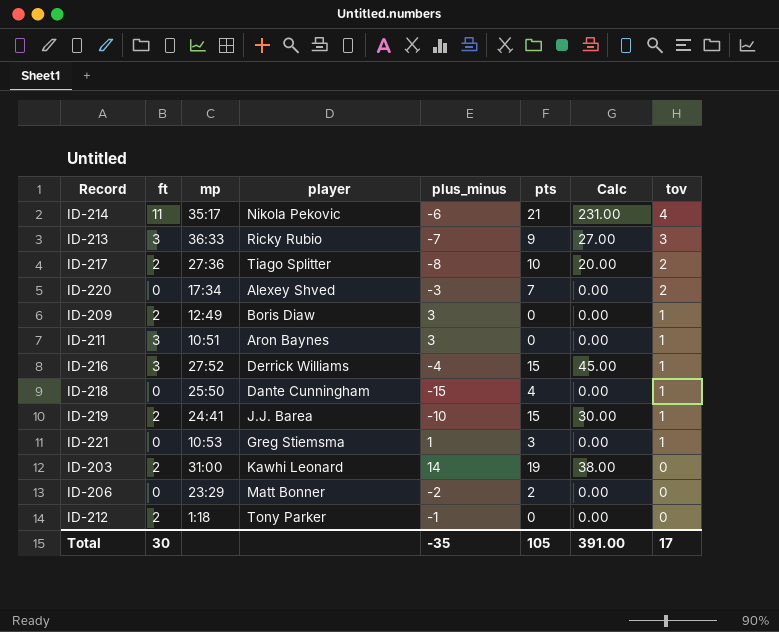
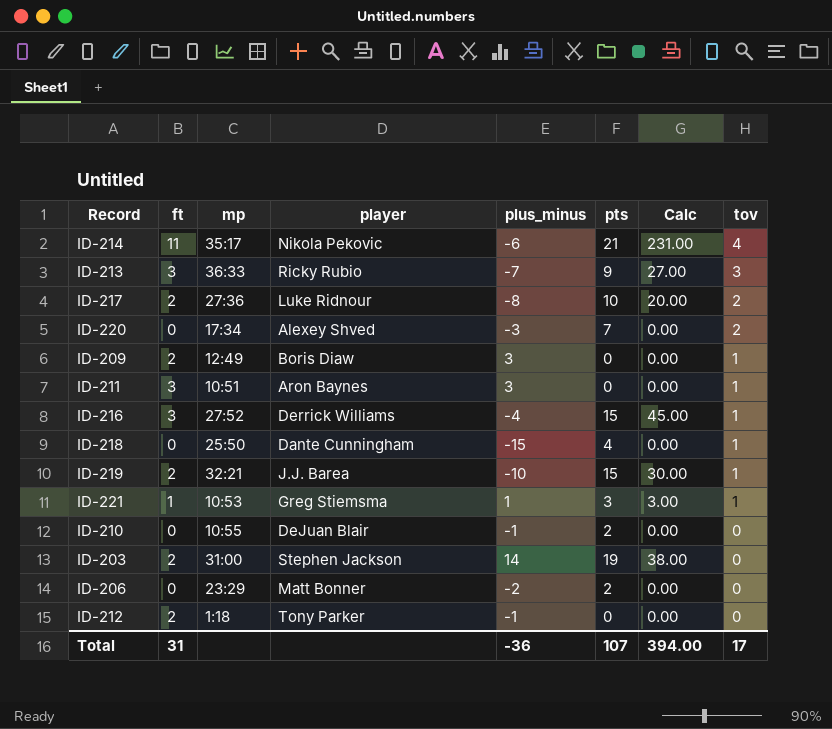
ID-217 | player: Tiago Splitter -> Luke Ridnour
ID-219 | mp: 24:41 -> 32:21
ID-221 | ft: 0 -> 1
ID-221 | Calc: 0.00 -> 3.00
row ID-210: none -> 0 | 10:55 | DeJuan Blair | -1 | 2 | 0.00 | 0
ID-203 | player: Kawhi Leonard -> Stephen Jackson
Total | ft: 30 -> 31
Total | plus_minus: -35 -> -36
Total | pts: 105 -> 107
Total | Calc: 391.00 -> 394.00

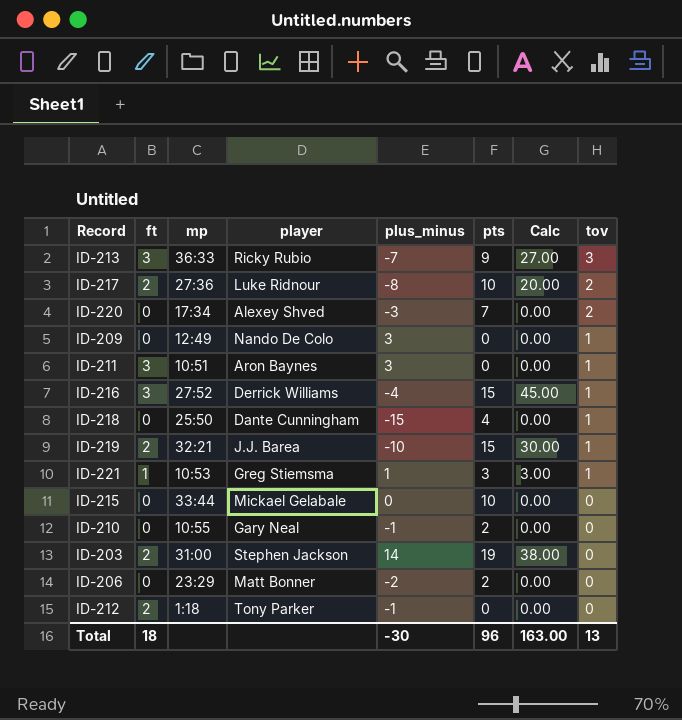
row ID-214: 11 | 35:17 | Nikola Pekovic | -6 | 21 | 231.00 | 4 -> none
ID-209 | ft: 2 -> 0
ID-209 | player: Boris Diaw -> Nando De Colo
row ID-215: none -> 0 | 33:44 | Mickael Gelabale | 0 | 10 | 0.00 | 0
ID-210 | player: DeJuan Blair -> Gary Neal
Total | ft: 31 -> 18
Total | plus_minus: -36 -> -30
Total | pts: 107 -> 96
Total | Calc: 394.00 -> 163.00
Total | tov: 17 -> 13

